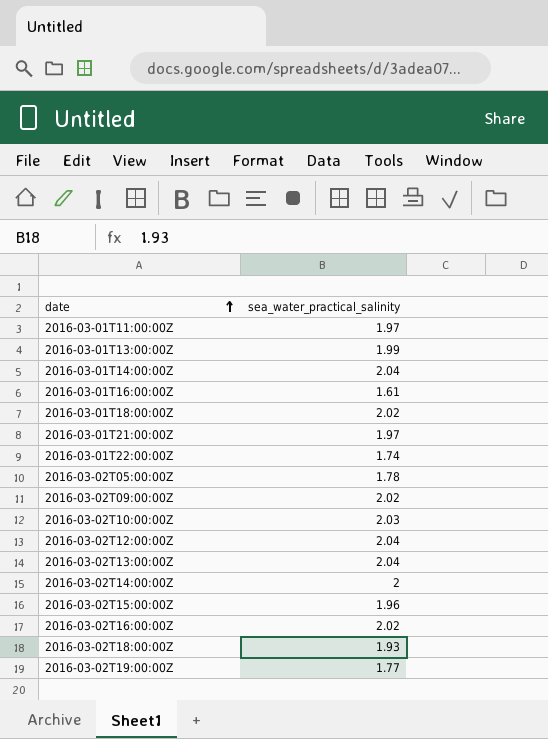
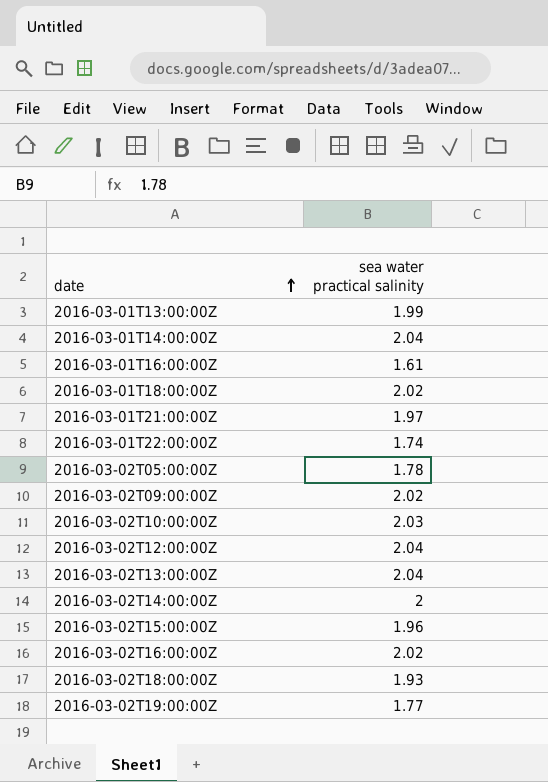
column name: sea_water_practical_salinity -> sea water practical salinity
row 2016-03-01T11:00:00Z: 1.97 -> none

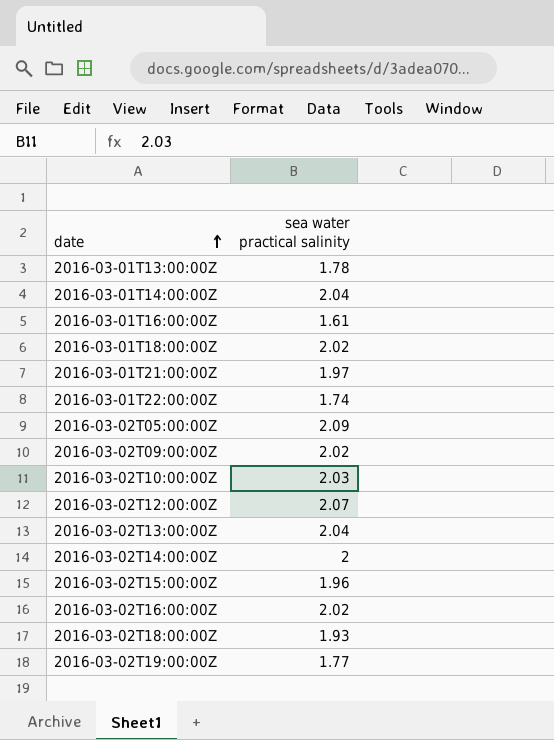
2016-03-01T13:00:00Z | sea water practical salinity: 1.99 -> 1.78
2016-03-02T05:00:00Z | sea water practical salinity: 1.78 -> 2.09
2016-03-02T12:00:00Z | sea water practical salinity: 2.04 -> 2.07

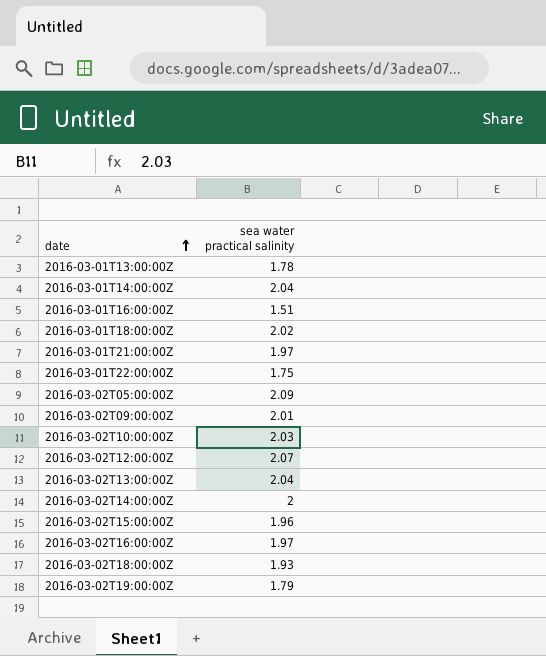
2016-03-01T16:00:00Z | sea water practical salinity: 1.61 -> 1.51
2016-03-01T22:00:00Z | sea water practical salinity: 1.74 -> 1.75
2016-03-02T09:00:00Z | sea water practical salinity: 2.02 -> 2.01
2016-03-02T16:00:00Z | sea water practical salinity: 2.02 -> 1.97
2016-03-02T19:00:00Z | sea water practical salinity: 1.77 -> 1.79

